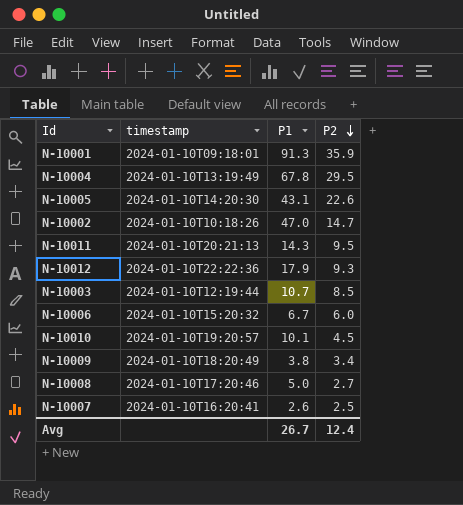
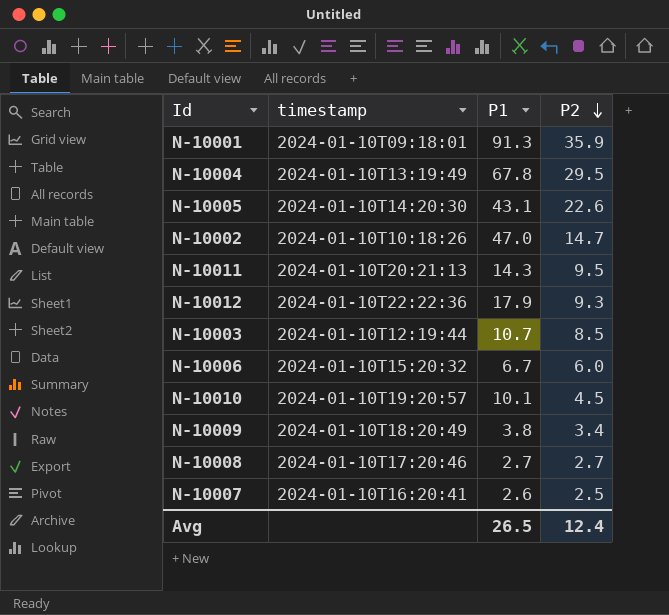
N-10008 | P1: 5.0 -> 2.7
Avg | P1: 26.7 -> 26.5

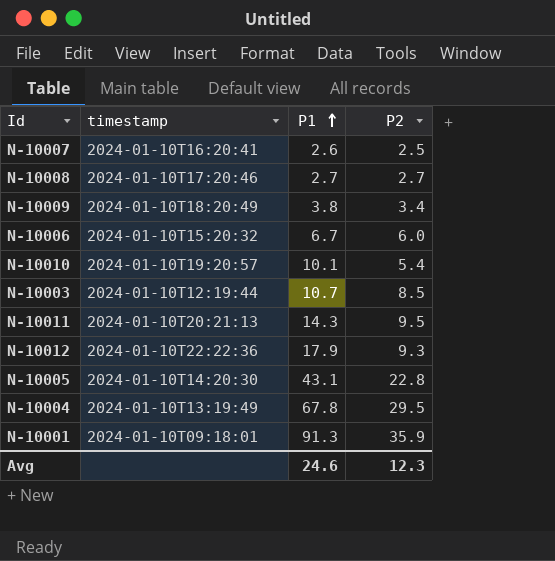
row order: P2 descending -> P1 ascending
row N-10002: 2024-01-10T10:18:26 | 47.0 | 14.7 -> none
N-10010 | P2: 4.5 -> 5.4
N-10005 | P2: 22.6 -> 22.8
Avg | P1: 26.5 -> 24.6
Avg | P2: 12.4 -> 12.3

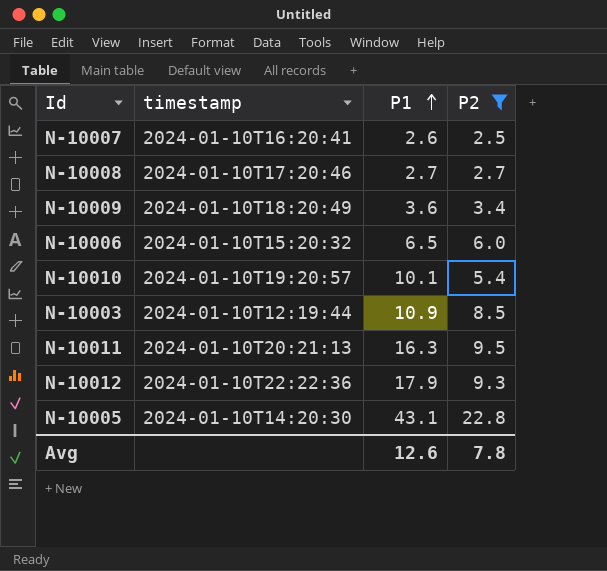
filter: none -> P2 <= 22.8
N-10009 | P1: 3.8 -> 3.6
N-10006 | P1: 6.7 -> 6.5
N-10003 | P1: 10.7 -> 10.9
N-10011 | P1: 14.3 -> 16.3
Avg | P1: 24.6 -> 12.6
Avg | P2: 12.3 -> 7.8

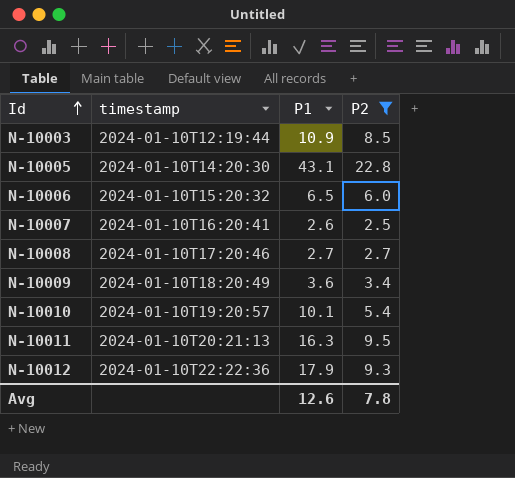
row order: P1 ascending -> Id ascending

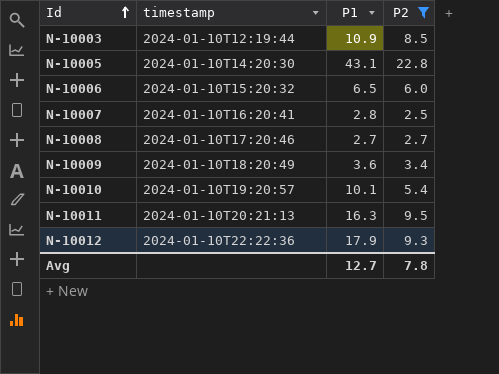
N-10007 | P1: 2.6 -> 2.8
Avg | P1: 12.6 -> 12.7

